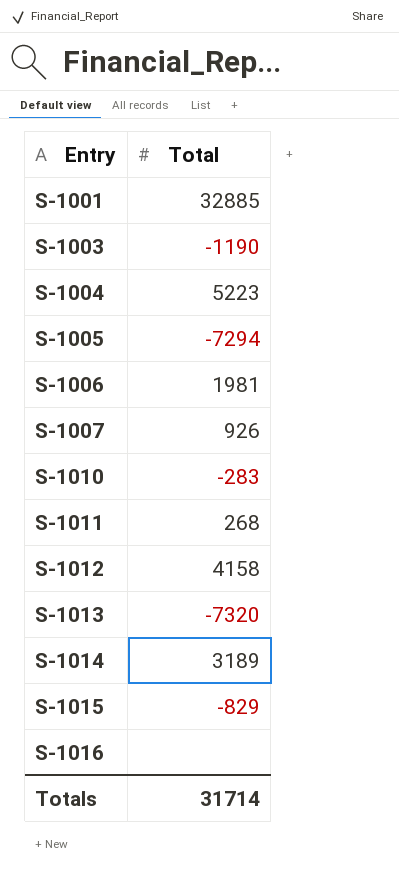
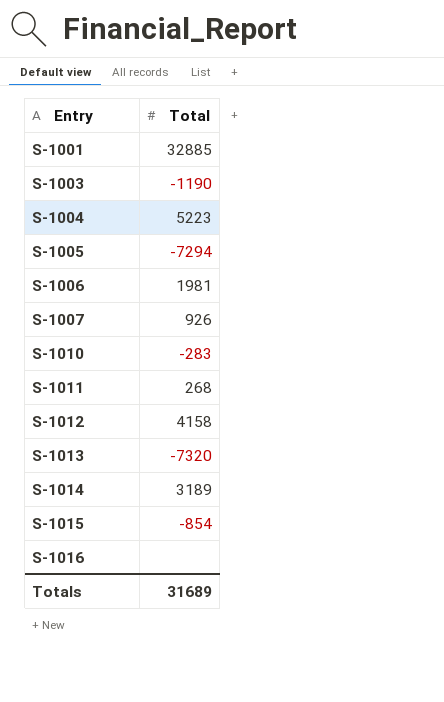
S-1015 | Total: -829 -> -854
Totals | Total: 31714 -> 31689

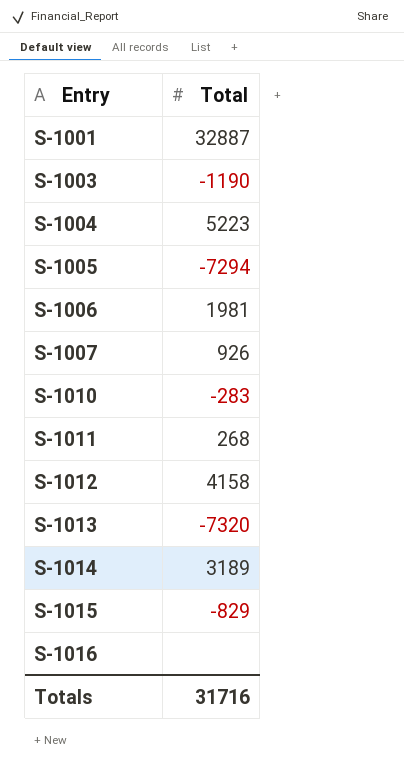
S-1001 | Total: 32885 -> 32887
S-1015 | Total: -854 -> -829
Totals | Total: 31689 -> 31716

